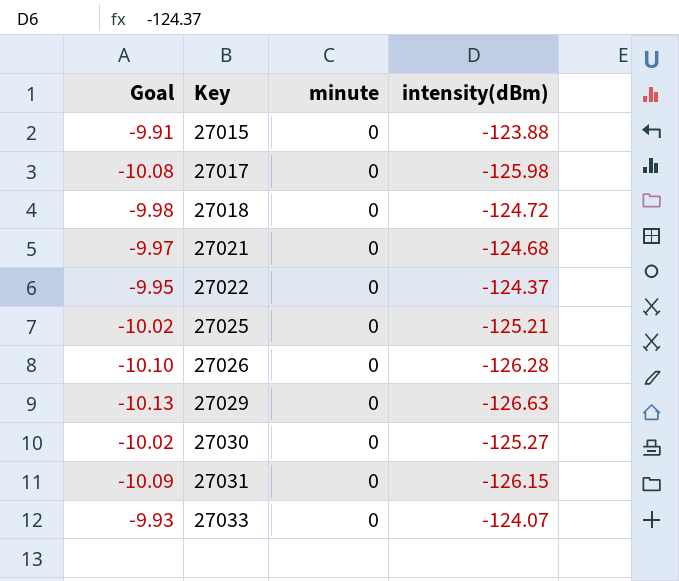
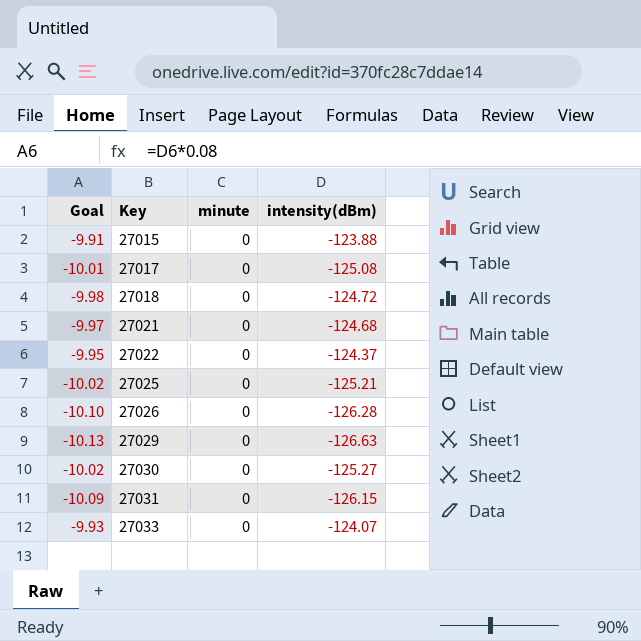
27017 | Goal: -10.08 -> -10.01
27017 | intensity(dBm): -125.98 -> -125.08

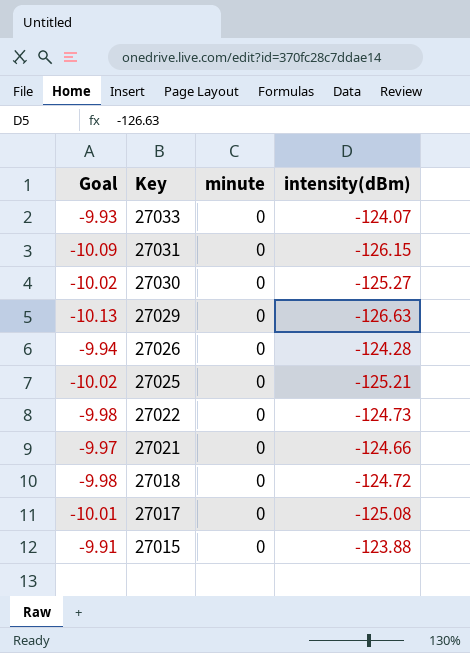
row order: Key ascending -> Key descending
27026 | Goal: -10.10 -> -9.94
27026 | intensity(dBm): -126.28 -> -124.28
27022 | Goal: -9.95 -> -9.98
27022 | intensity(dBm): -124.37 -> -124.73
27021 | intensity(dBm): -124.68 -> -124.66

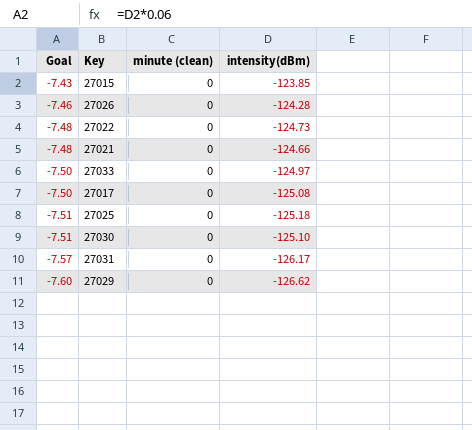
row order: Key descending -> Goal descending
column Goal | formula: [intensity(dBm)] * 0.08 -> [intensity(dBm)] * 0.06
column name: minute -> minute (clean)
row 27018: -9.98 | 0 | -124.72 -> none
27015 | intensity(dBm): -123.88 -> -123.85
27033 | intensity(dBm): -124.07 -> -124.97
27025 | intensity(dBm): -125.21 -> -125.18
27030 | intensity(dBm): -125.27 -> -125.10
27031 | intensity(dBm): -126.15 -> -126.17
27029 | intensity(dBm): -126.63 -> -126.62

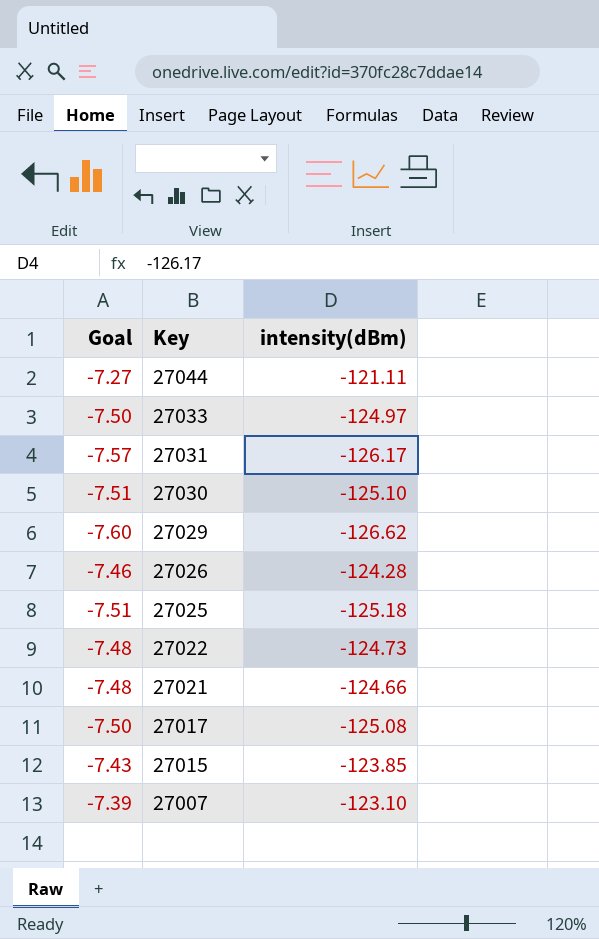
row order: Goal descending -> Key descending
column minute (clean) | position: 3 -> none
row 27044: none -> -7.27 | -121.11
row 27007: none -> -7.39 | -123.10

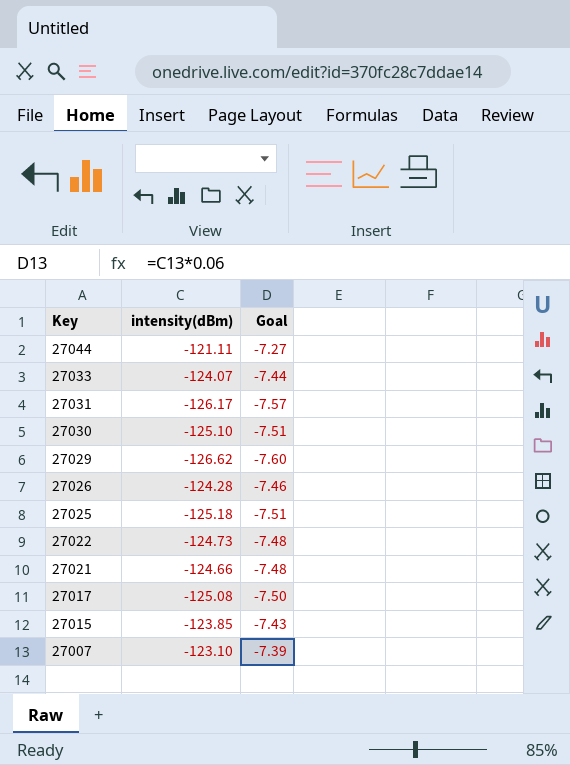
column Goal | position: 1 -> 3
27033 | intensity(dBm): -124.97 -> -124.07
27033 | Goal: -7.50 -> -7.44

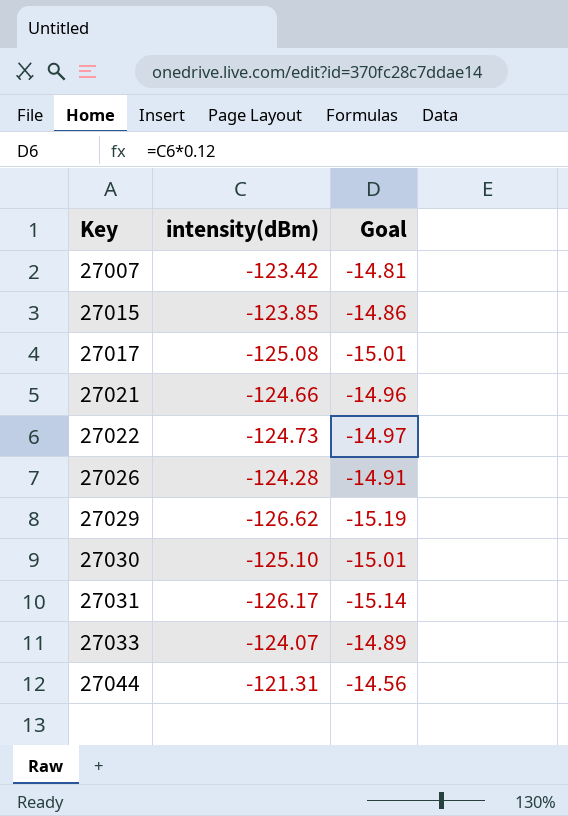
row order: Key descending -> Key ascending
column Goal | formula: [intensity(dBm)] * 0.06 -> [intensity(dBm)] * 0.12
row 27025: -125.18 | -7.51 -> none
27007 | intensity(dBm): -123.10 -> -123.42
27044 | intensity(dBm): -121.11 -> -121.31

